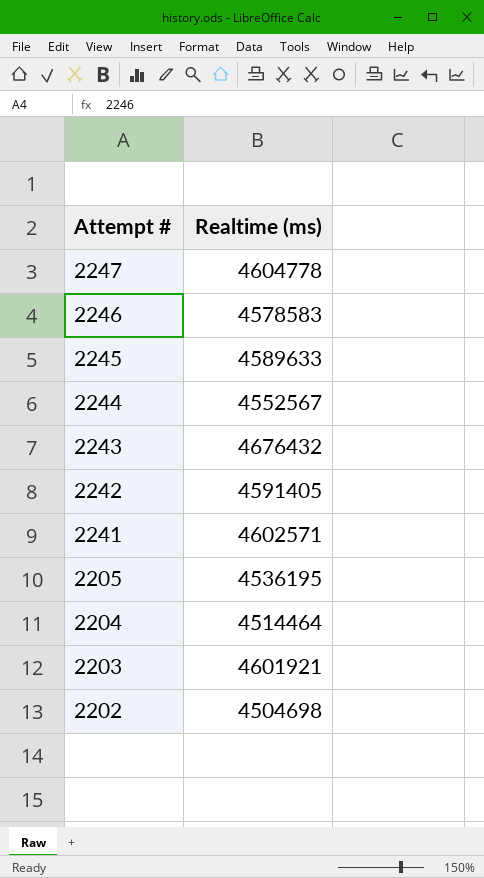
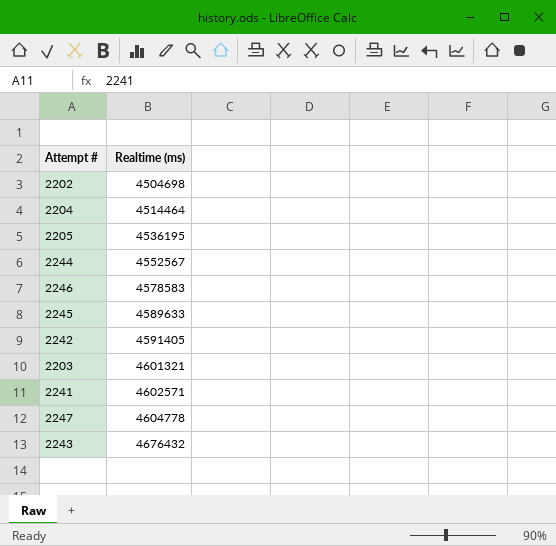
row order: Attempt # descending -> Realtime (ms) ascending
2203 | Realtime (ms): 4601921 -> 4601321

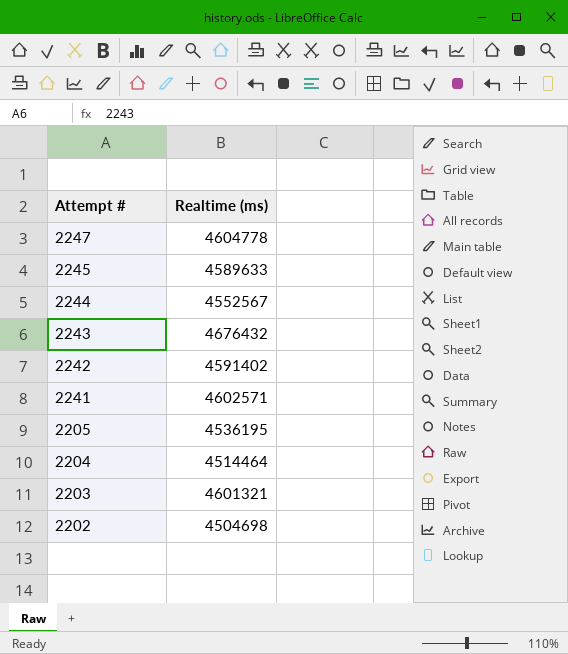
row order: Realtime (ms) ascending -> Attempt # descending
row 2246: 4578583 -> none
2242 | Realtime (ms): 4591405 -> 4591402

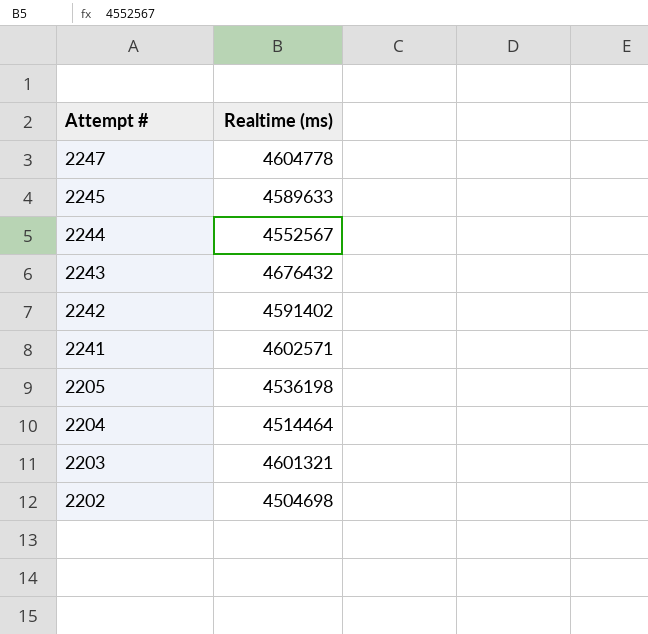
2205 | Realtime (ms): 4536195 -> 4536198

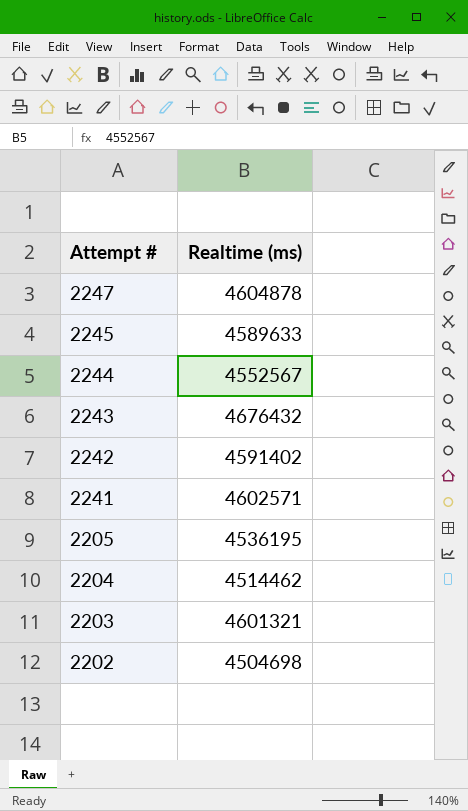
2247 | Realtime (ms): 4604778 -> 4604878
2205 | Realtime (ms): 4536198 -> 4536195
2204 | Realtime (ms): 4514464 -> 4514462

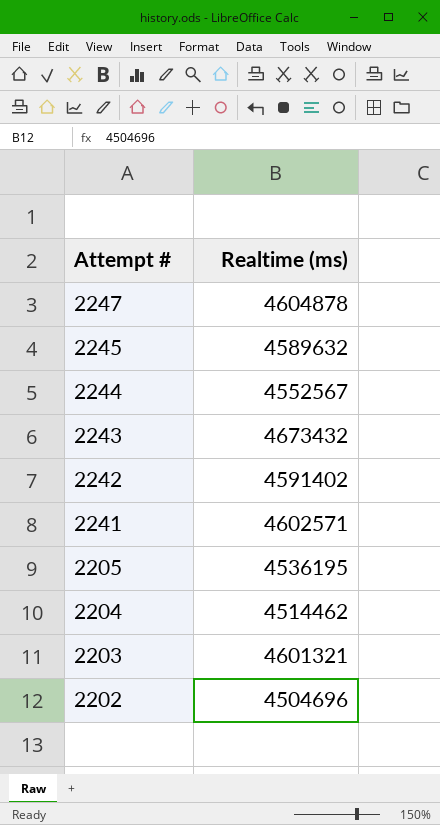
2245 | Realtime (ms): 4589633 -> 4589632
2243 | Realtime (ms): 4676432 -> 4673432
2202 | Realtime (ms): 4504698 -> 4504696

